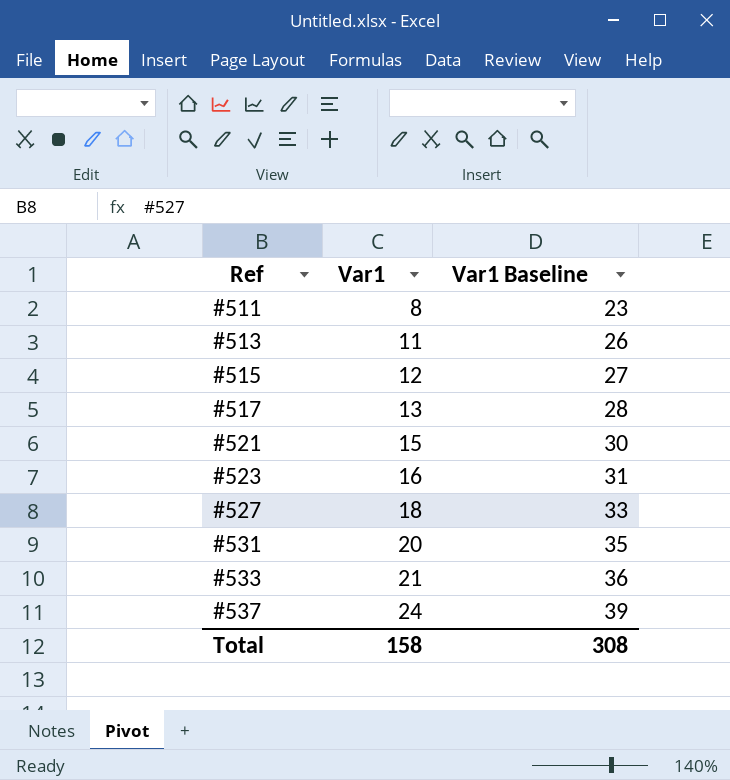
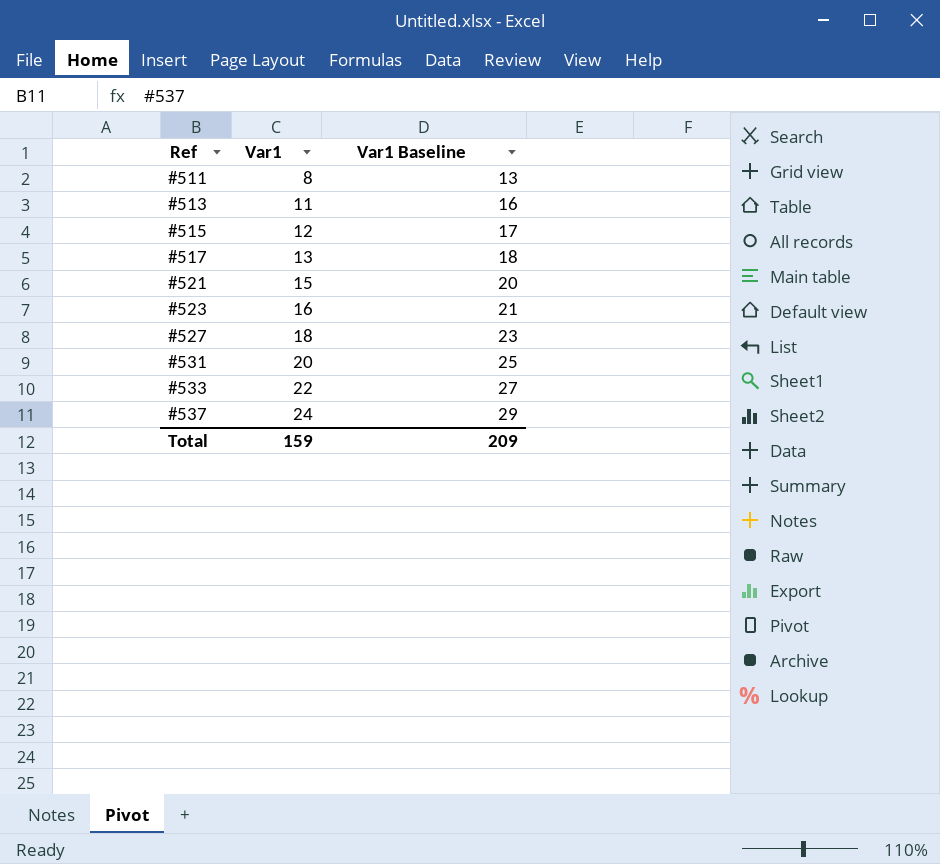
column Var1 Baseline | formula: [Var1] + 15 -> [Var1] + 5
#533 | Var1: 21 -> 22
Total | Var1: 158 -> 159
Total | Var1 Baseline: 308 -> 209

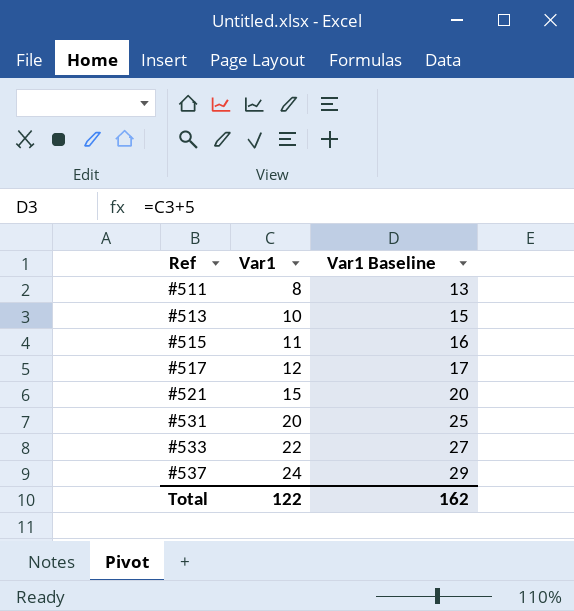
row #523: 16 | 21 -> none
row #527: 18 | 23 -> none
#513 | Var1: 11 -> 10
#513 | Var1 Baseline: 16 -> 15
#515 | Var1: 12 -> 11
#515 | Var1 Baseline: 17 -> 16
#517 | Var1: 13 -> 12
#517 | Var1 Baseline: 18 -> 17
Total | Var1: 159 -> 122
Total | Var1 Baseline: 209 -> 162

